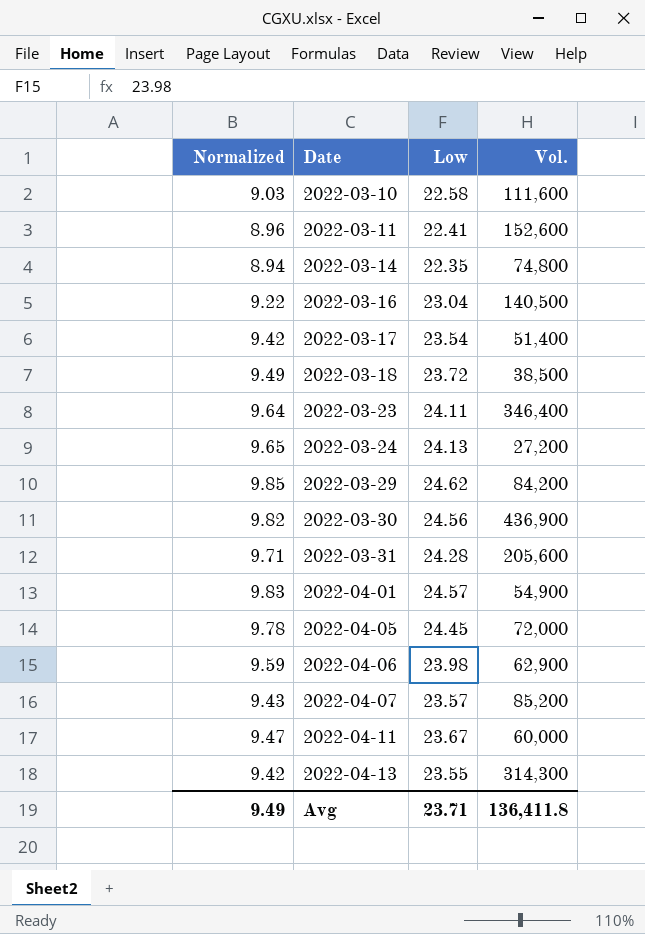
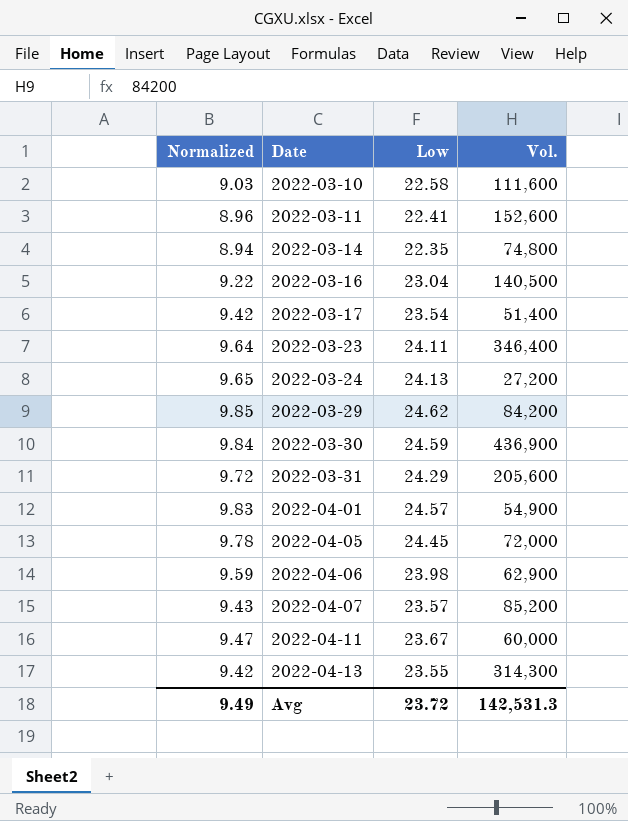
row 2022-03-18: 9.49 | 23.72 | 38,500 -> none
2022-03-30 | Normalized: 9.82 -> 9.84
2022-03-30 | Low: 24.56 -> 24.59
2022-03-31 | Normalized: 9.71 -> 9.72
2022-03-31 | Low: 24.28 -> 24.29
Avg | Low: 23.71 -> 23.72
Avg | Vol.: 136,411.8 -> 142,531.3

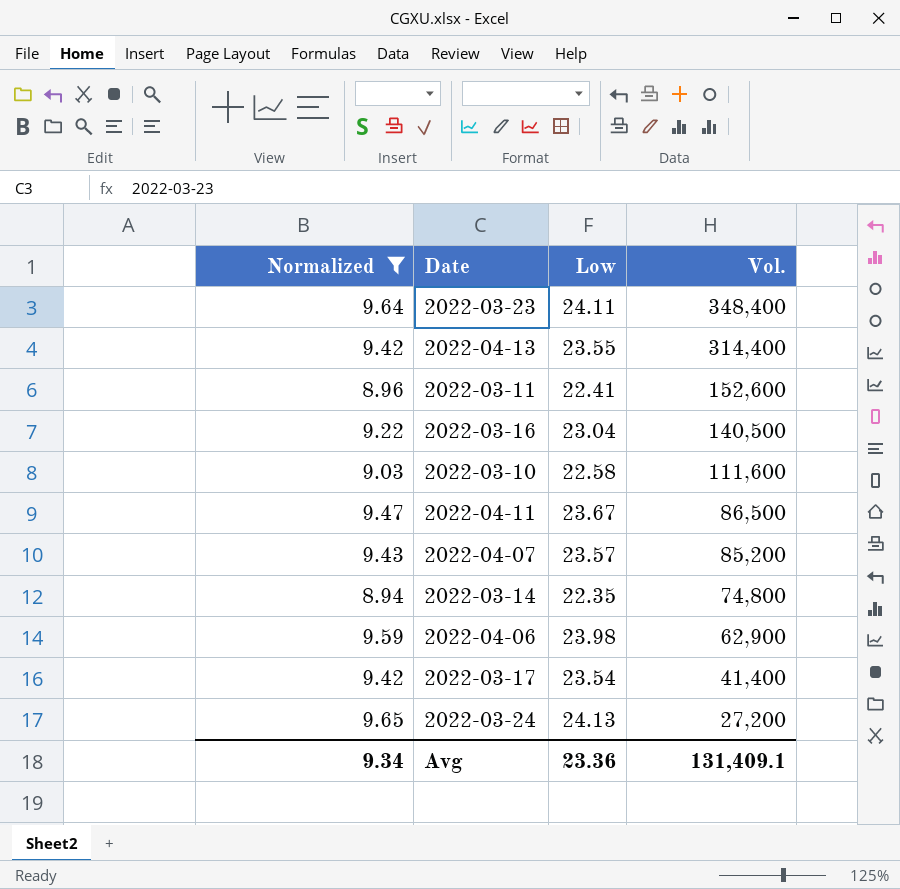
filter: none -> Normalized <= 9.65
row order: Date ascending -> Vol. descending
2022-03-23 | Vol.: 346,400 -> 348,400
2022-04-13 | Vol.: 314,300 -> 314,400
2022-04-11 | Vol.: 60,000 -> 86,500
2022-03-17 | Vol.: 51,400 -> 41,400
Avg | Normalized: 9.49 -> 9.34
Avg | Low: 23.72 -> 23.36
Avg | Vol.: 142,531.3 -> 131,409.1

